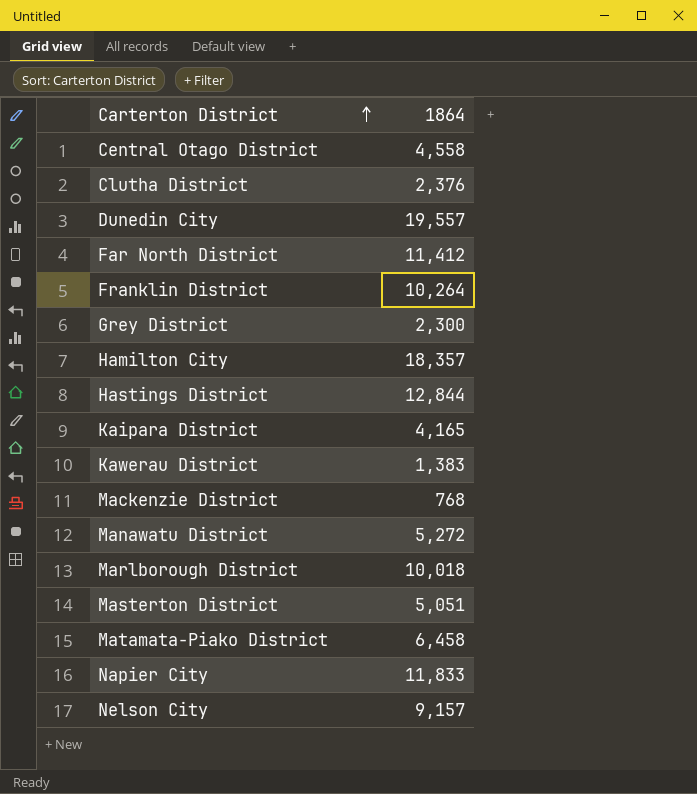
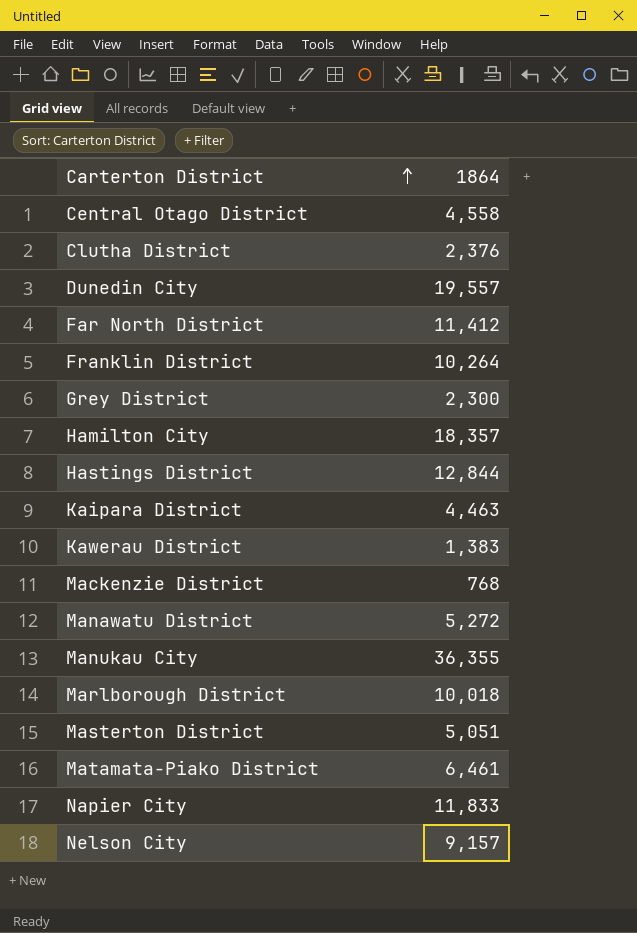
Kaipara District | 1864: 4,165 -> 4,463
row Manukau City: none -> 36,355
Matamata-Piako District | 1864: 6,458 -> 6,461

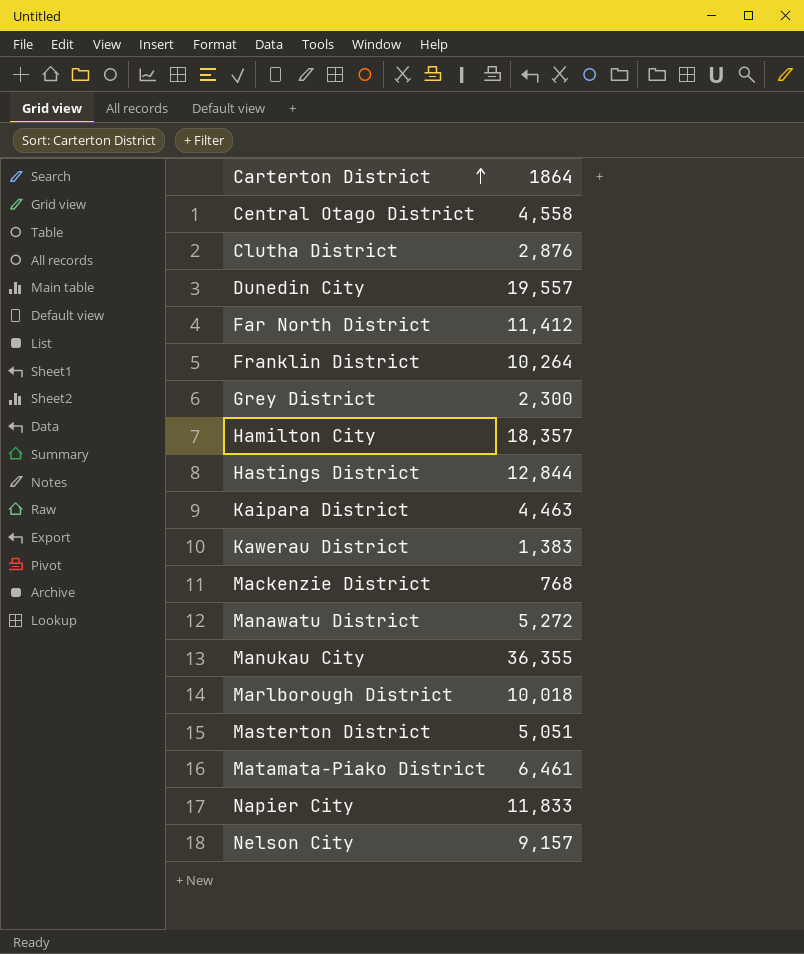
Clutha District | 1864: 2,376 -> 2,876

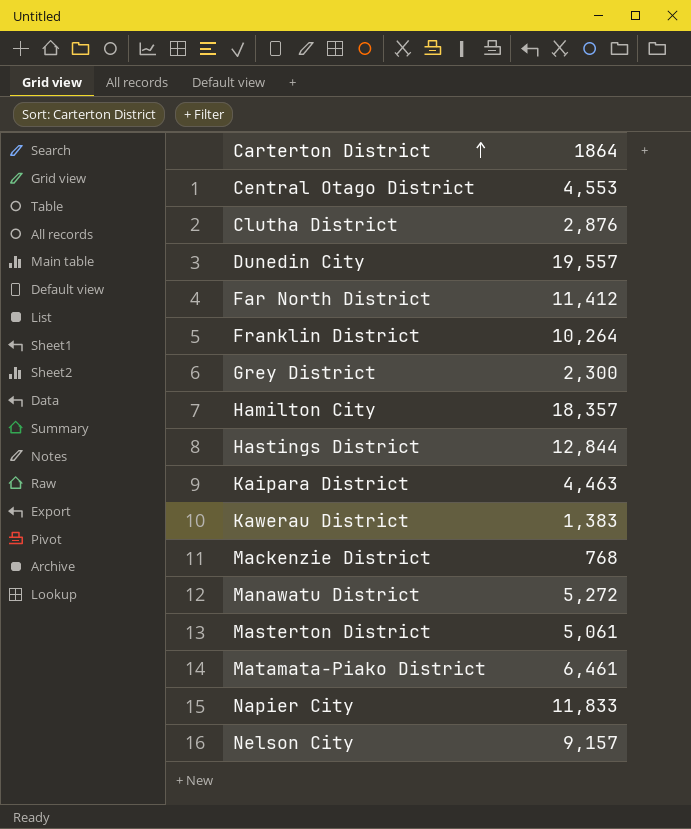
row Manukau City: 36,355 -> none
row Marlborough District: 10,018 -> none
Central Otago District | 1864: 4,558 -> 4,553
Masterton District | 1864: 5,051 -> 5,061

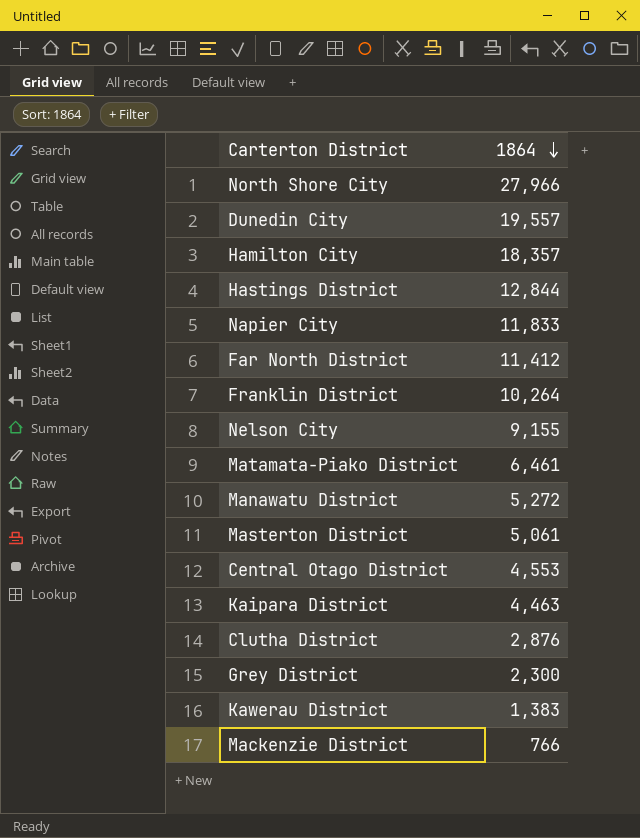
row order: Carterton District ascending -> 1864 descending
row North Shore City: none -> 27,966
Nelson City | 1864: 9,157 -> 9,155
Mackenzie District | 1864: 768 -> 766

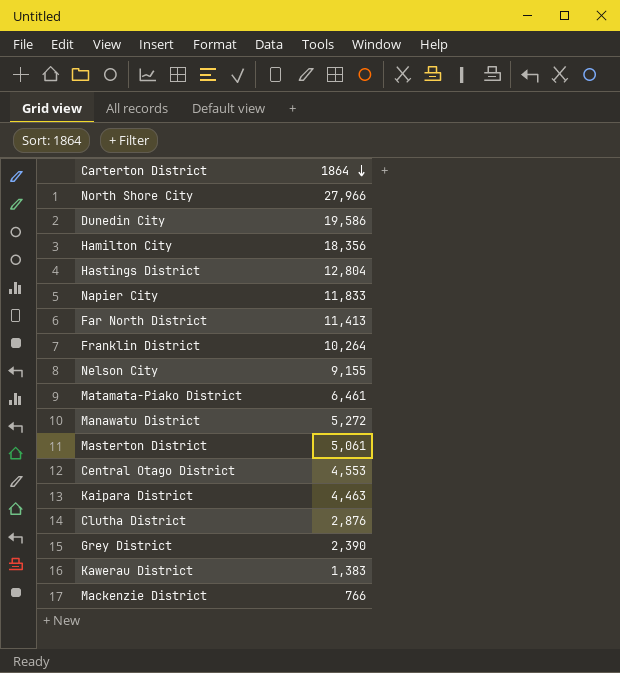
Dunedin City | 1864: 19,557 -> 19,586
Hamilton City | 1864: 18,357 -> 18,356
Hastings District | 1864: 12,844 -> 12,804
Far North District | 1864: 11,412 -> 11,413
Grey District | 1864: 2,300 -> 2,390

